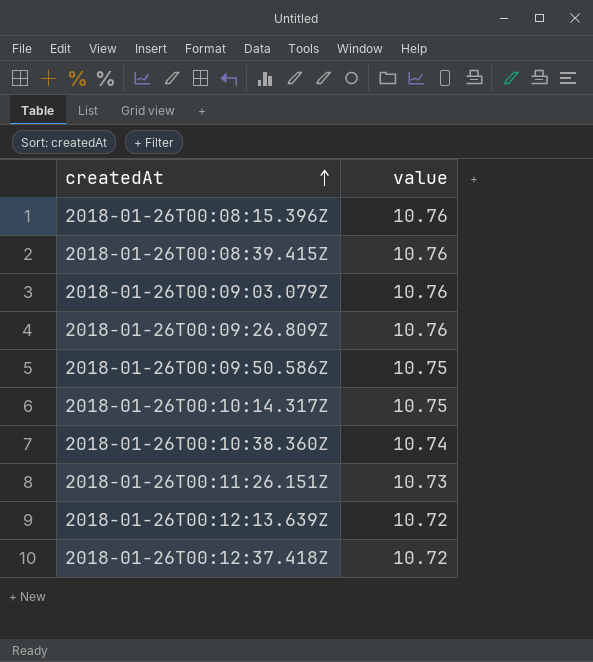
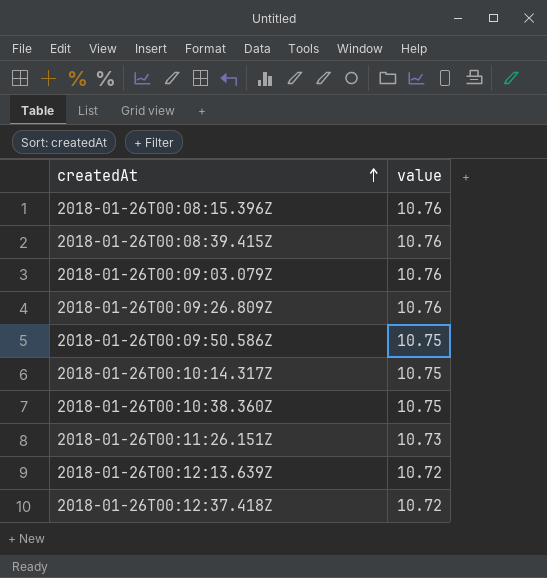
2018-01-26T00:10:38.360Z | value: 10.74 -> 10.75

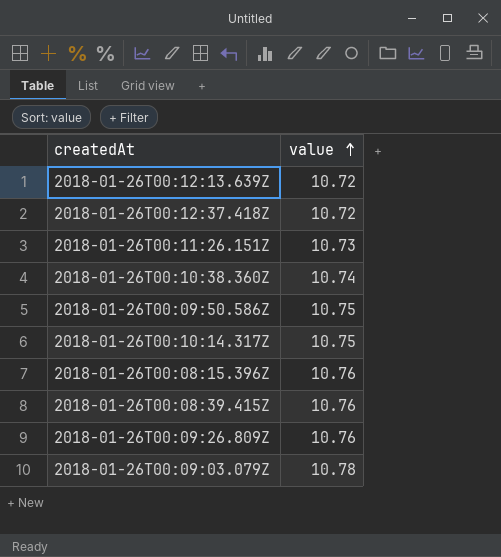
row order: createdAt ascending -> value ascending
2018-01-26T00:10:38.360Z | value: 10.75 -> 10.74
2018-01-26T00:09:03.079Z | value: 10.76 -> 10.78

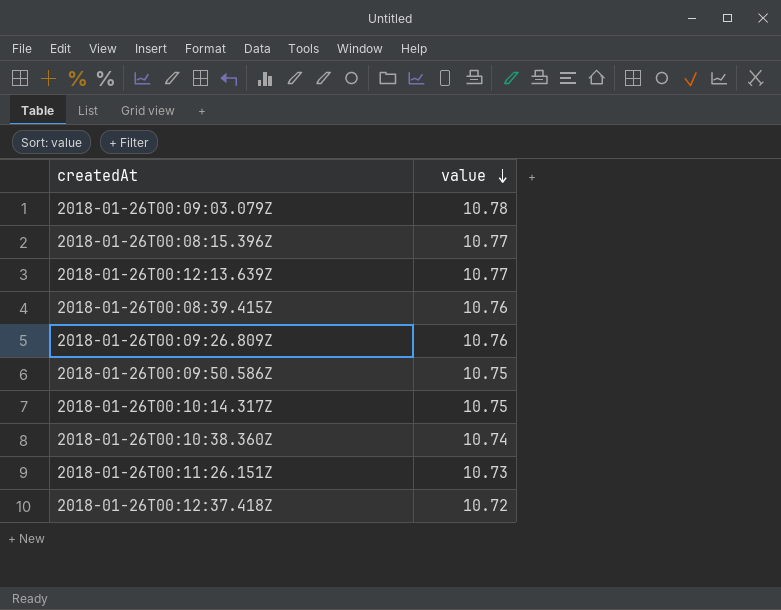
row order: value ascending -> value descending
2018-01-26T00:08:15.396Z | value: 10.76 -> 10.77
2018-01-26T00:12:13.639Z | value: 10.72 -> 10.77

